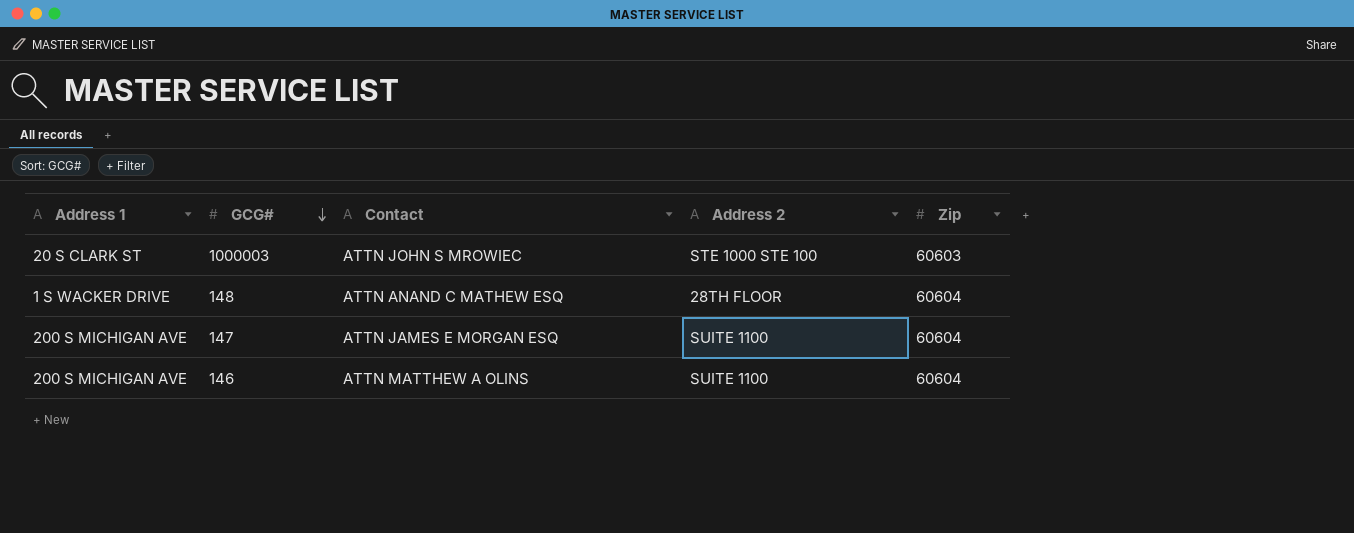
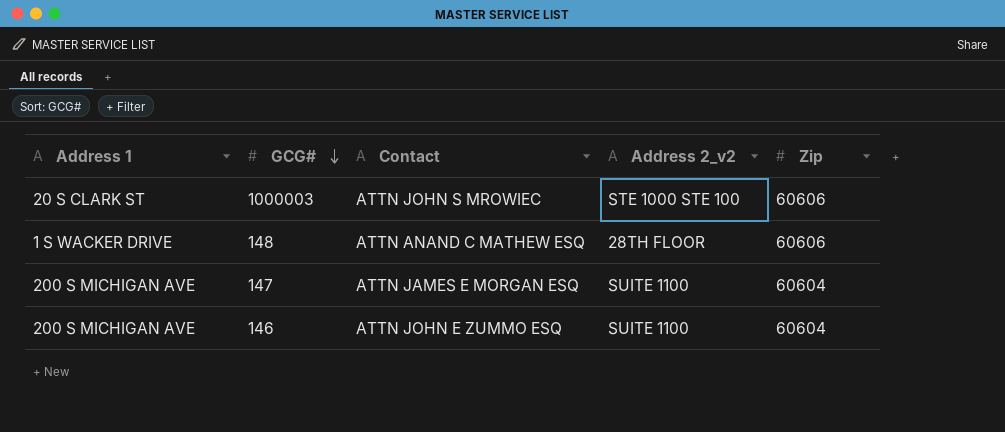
column name: Address 2 -> Address 2_v2
1000003 | Zip: 60603 -> 60606
148 | Zip: 60604 -> 60606
146 | Contact: ATTN MATTHEW A OLINS -> ATTN JOHN E ZUMMO ESQ

